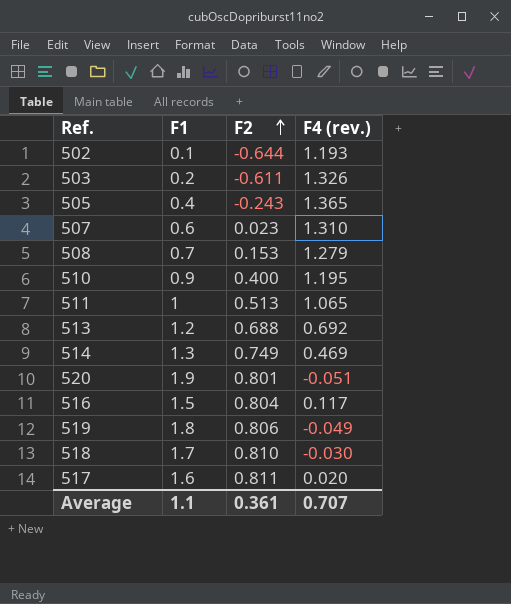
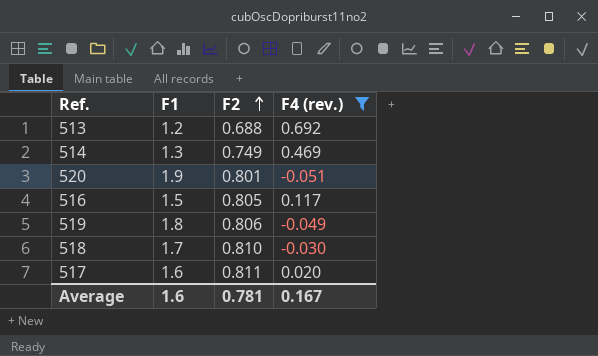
filter: none -> F4 (rev.) <= 0.692
516 | F2: 0.804 -> 0.805
Average | F1: 1.1 -> 1.6
Average | F2: 0.361 -> 0.781
Average | F4 (rev.): 0.707 -> 0.167

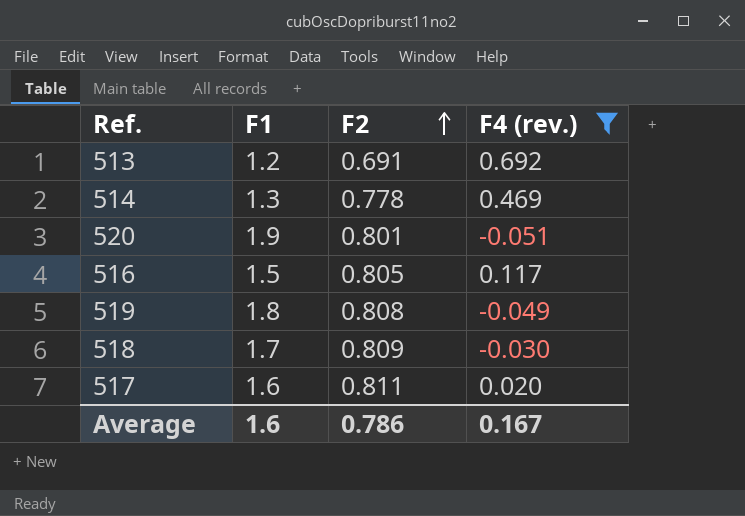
513 | F2: 0.688 -> 0.691
514 | F2: 0.749 -> 0.778
519 | F2: 0.806 -> 0.808
518 | F2: 0.810 -> 0.809
Average | F2: 0.781 -> 0.786

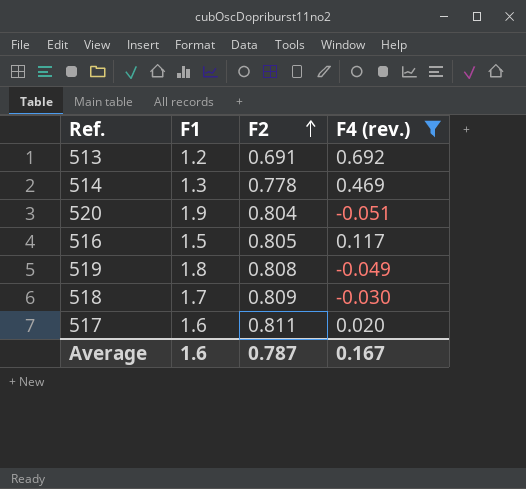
520 | F2: 0.801 -> 0.804
Average | F2: 0.786 -> 0.787

